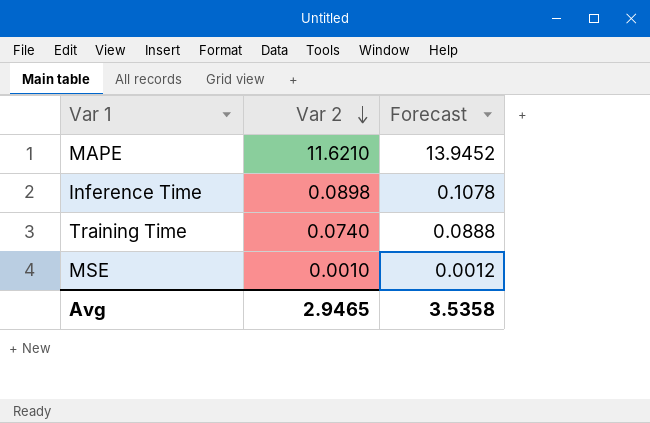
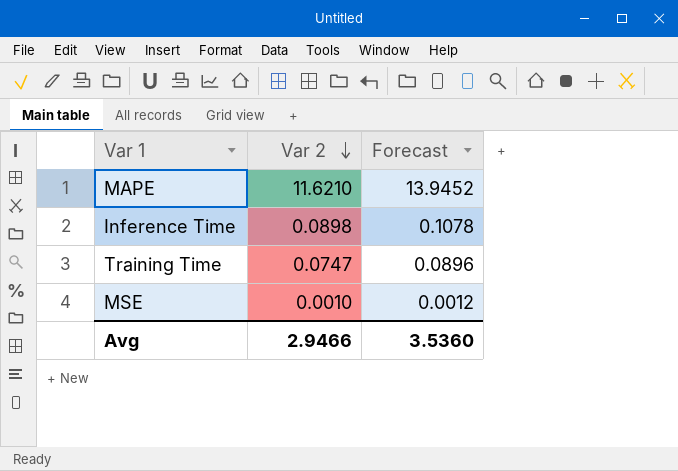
Training Time | Var 2: 0.0740 -> 0.0747
Training Time | Forecast: 0.0888 -> 0.0896
Avg | Var 2: 2.9465 -> 2.9466
Avg | Forecast: 3.5358 -> 3.5360

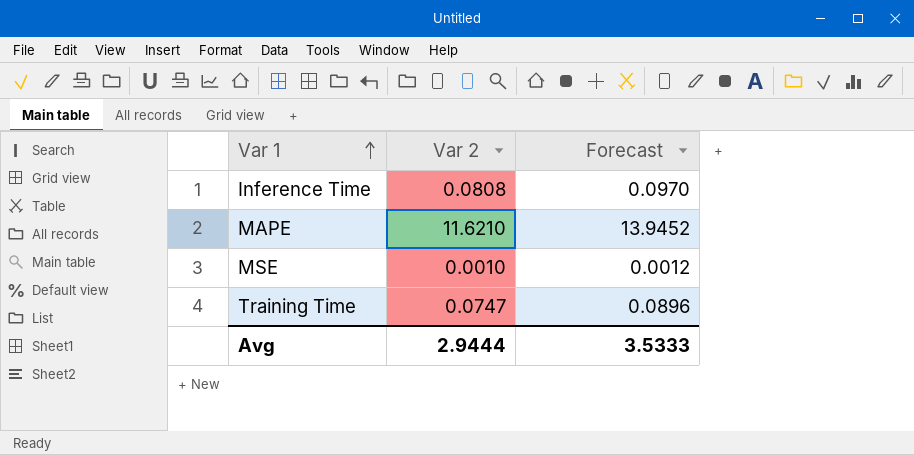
row order: Var 2 descending -> Var 1 ascending
Inference Time | Var 2: 0.0898 -> 0.0808
Inference Time | Forecast: 0.1078 -> 0.0970
Avg | Var 2: 2.9466 -> 2.9444
Avg | Forecast: 3.5360 -> 3.5333

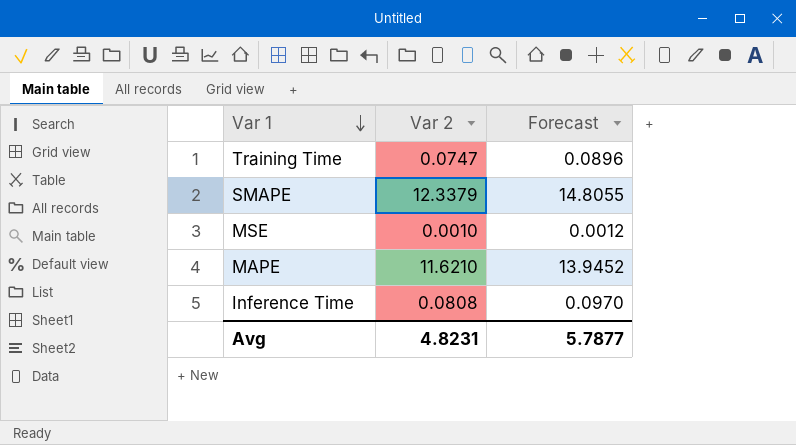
row order: Var 1 ascending -> Var 1 descending
row SMAPE: none -> 12.3379 | 14.8055
Avg | Var 2: 2.9444 -> 4.8231
Avg | Forecast: 3.5333 -> 5.7877

